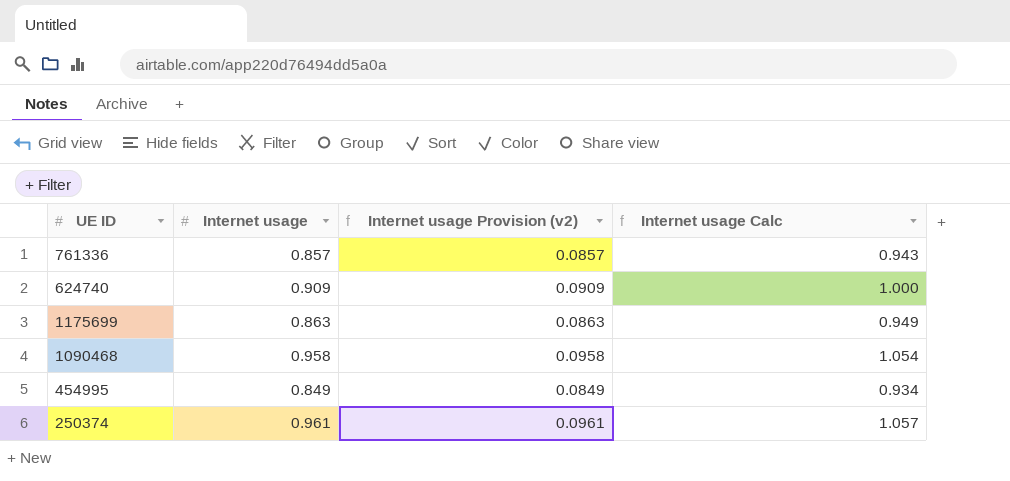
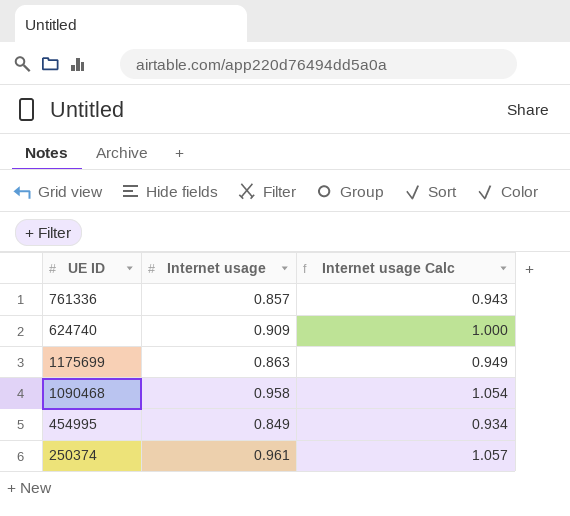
column Internet usage Provision (v2) | formula: [Internet usage] * 0.1 -> none

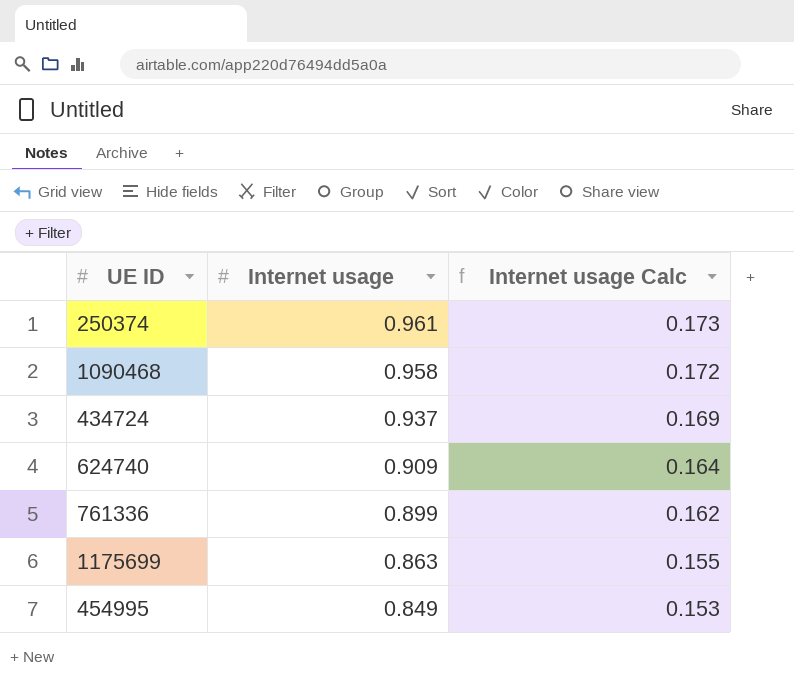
row order: none -> Internet usage descending
column Internet usage Calc | formula: [Internet usage] * 1.1 -> [Internet usage] * 0.18
row 434724: none -> 0.937 | 0.169
761336 | Internet usage: 0.857 -> 0.899

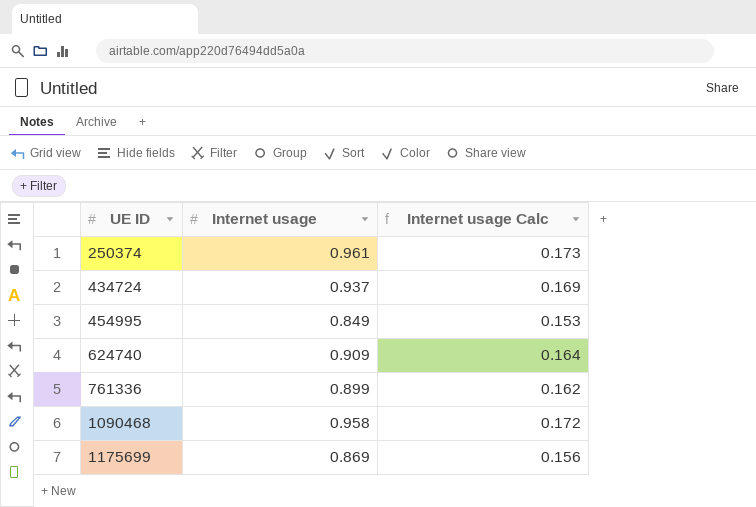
row order: Internet usage descending -> UE ID ascending
1175699 | Internet usage: 0.863 -> 0.869
1175699 | Internet usage Calc: 0.155 -> 0.156

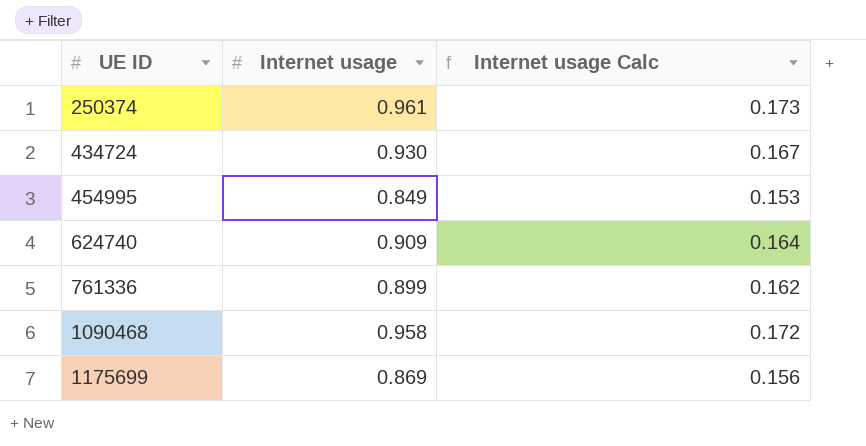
434724 | Internet usage: 0.937 -> 0.930
434724 | Internet usage Calc: 0.169 -> 0.167

